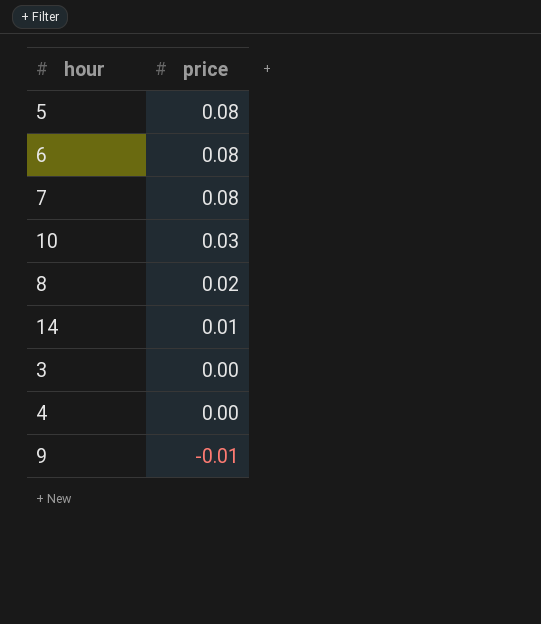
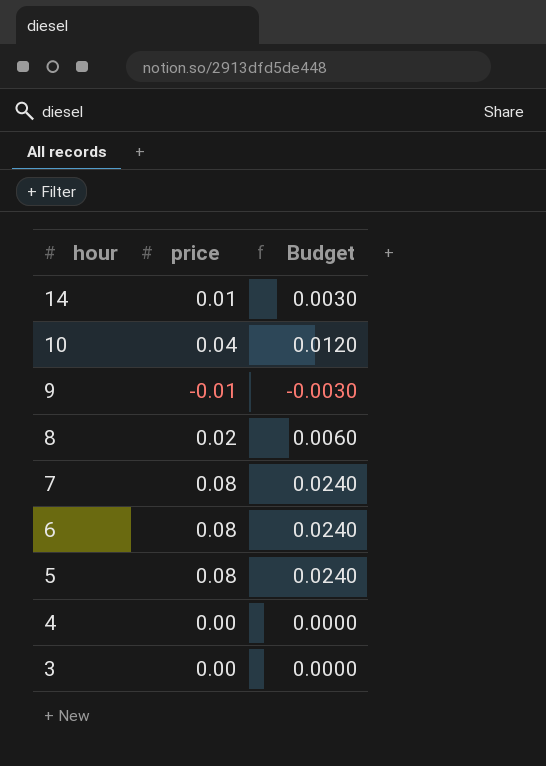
row order: price descending -> hour descending
column Budget | formula: none -> [price] * 0.3
10 | price: 0.03 -> 0.04

